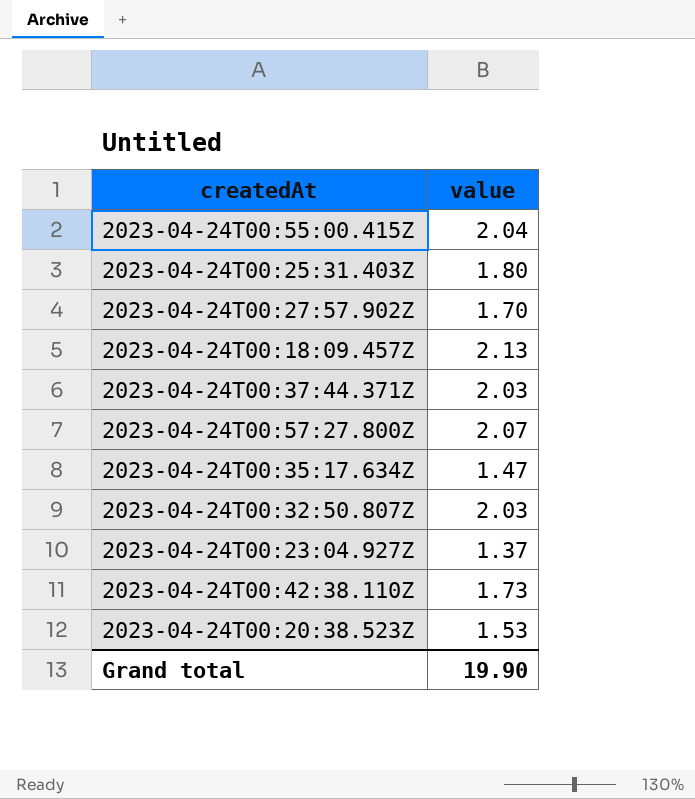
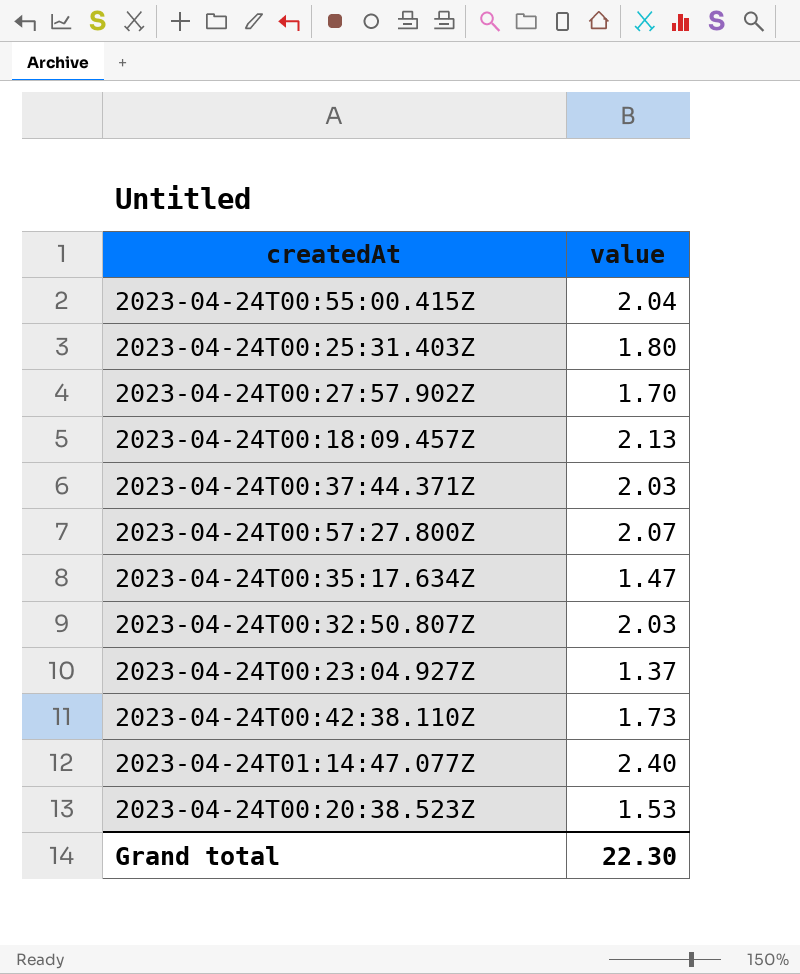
row 2023-04-24T01:14:47.077Z: none -> 2.40
Grand total | value: 19.90 -> 22.30

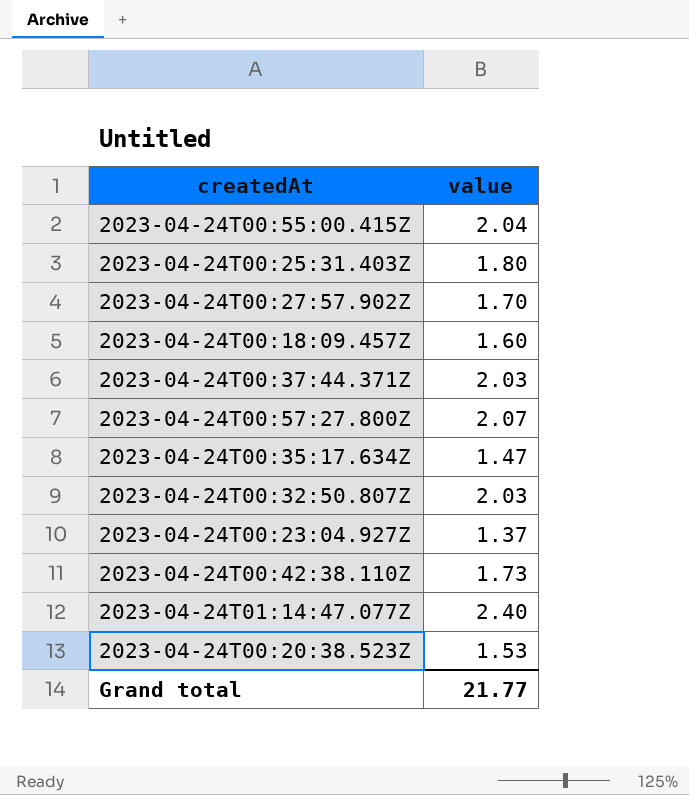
2023-04-24T00:18:09.457Z | value: 2.13 -> 1.60
Grand total | value: 22.30 -> 21.77

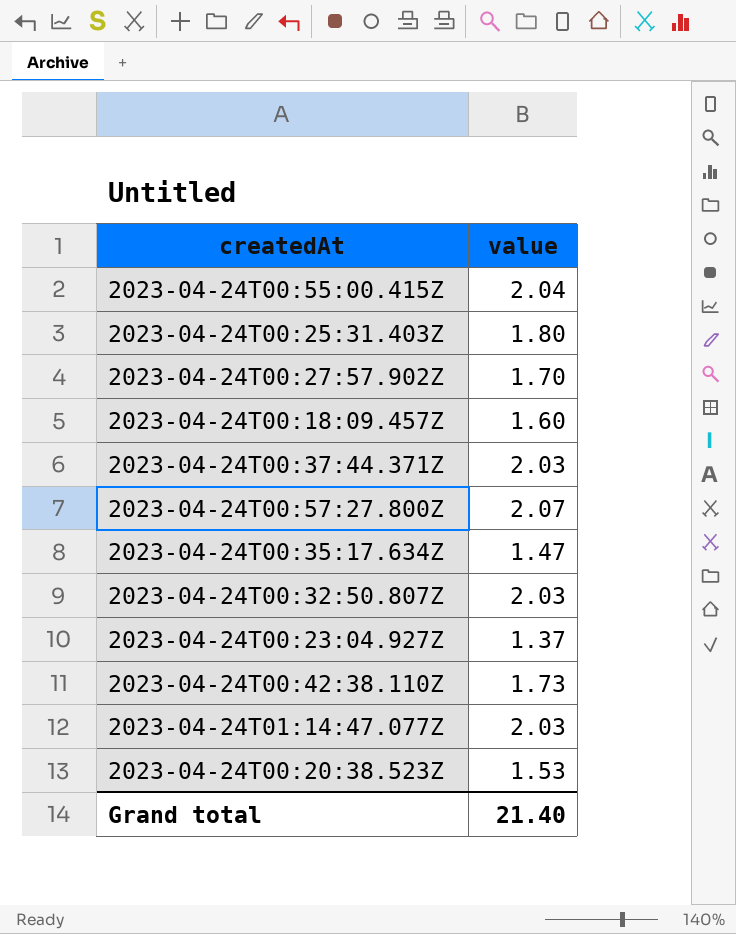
2023-04-24T01:14:47.077Z | value: 2.40 -> 2.03
Grand total | value: 21.77 -> 21.40

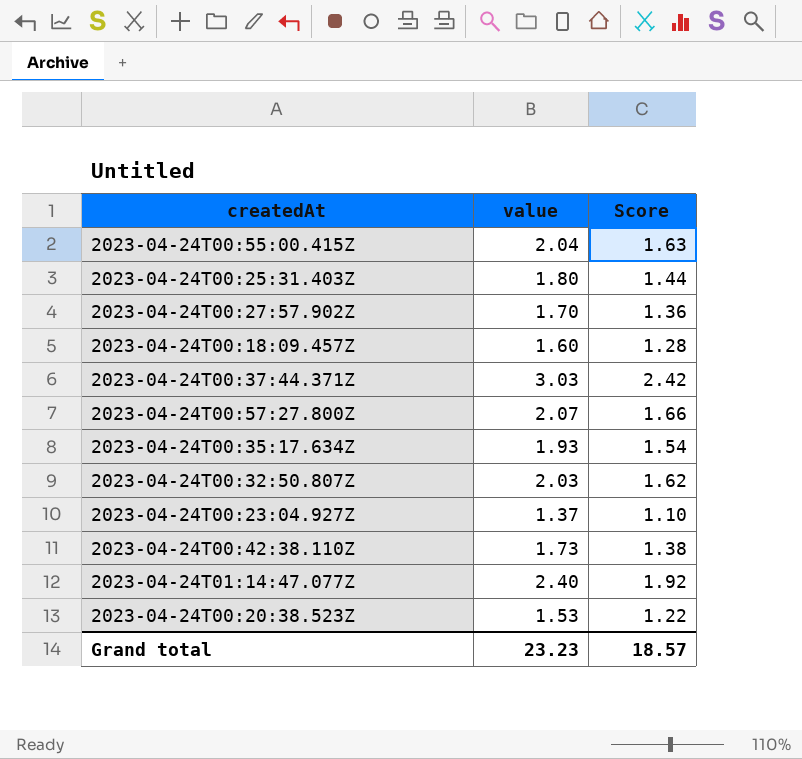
column Score | formula: none -> [value] * 0.8
2023-04-24T00:37:44.371Z | value: 2.03 -> 3.03
2023-04-24T00:35:17.634Z | value: 1.47 -> 1.93
2023-04-24T01:14:47.077Z | value: 2.03 -> 2.40
Grand total | value: 21.40 -> 23.23

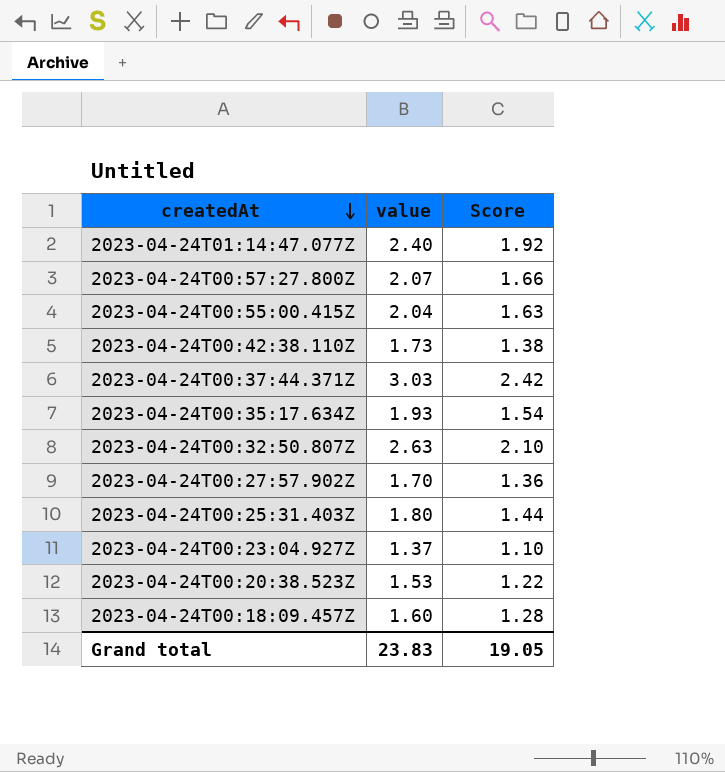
row order: none -> createdAt descending
2023-04-24T00:32:50.807Z | value: 2.03 -> 2.63
2023-04-24T00:32:50.807Z | Score: 1.62 -> 2.10
Grand total | value: 23.23 -> 23.83
Grand total | Score: 18.57 -> 19.05

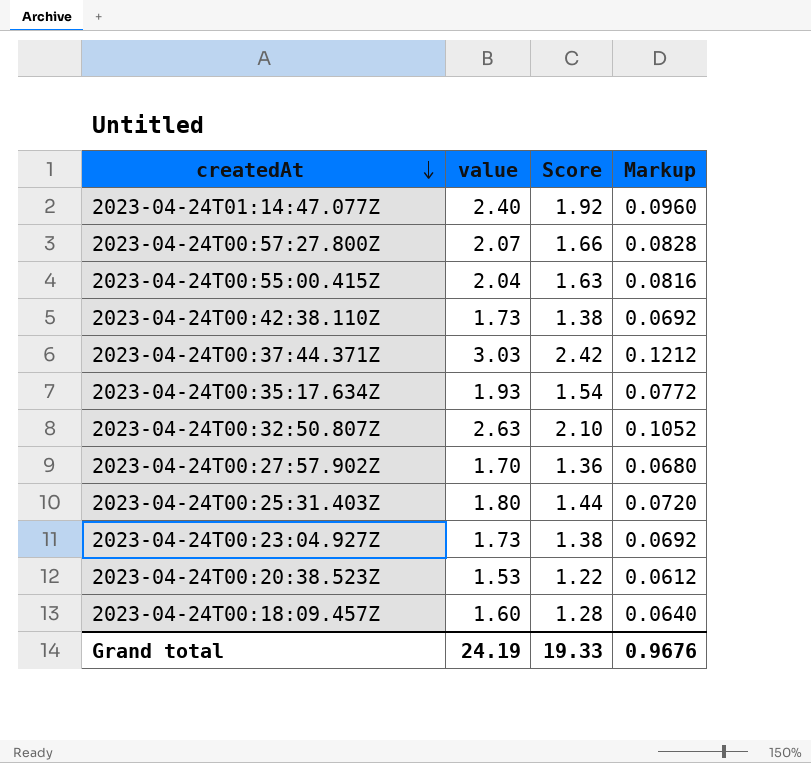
column Markup | formula: none -> [value] * 0.04
2023-04-24T00:23:04.927Z | value: 1.37 -> 1.73
2023-04-24T00:23:04.927Z | Score: 1.10 -> 1.38
Grand total | value: 23.83 -> 24.19
Grand total | Score: 19.05 -> 19.33

